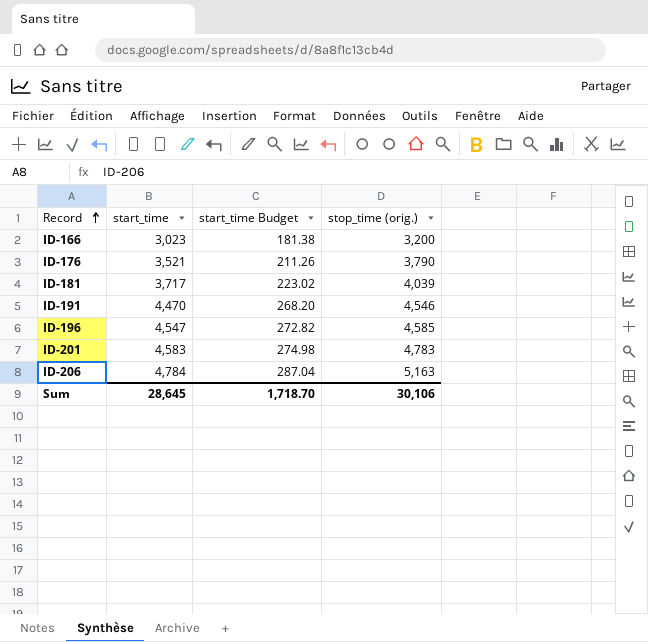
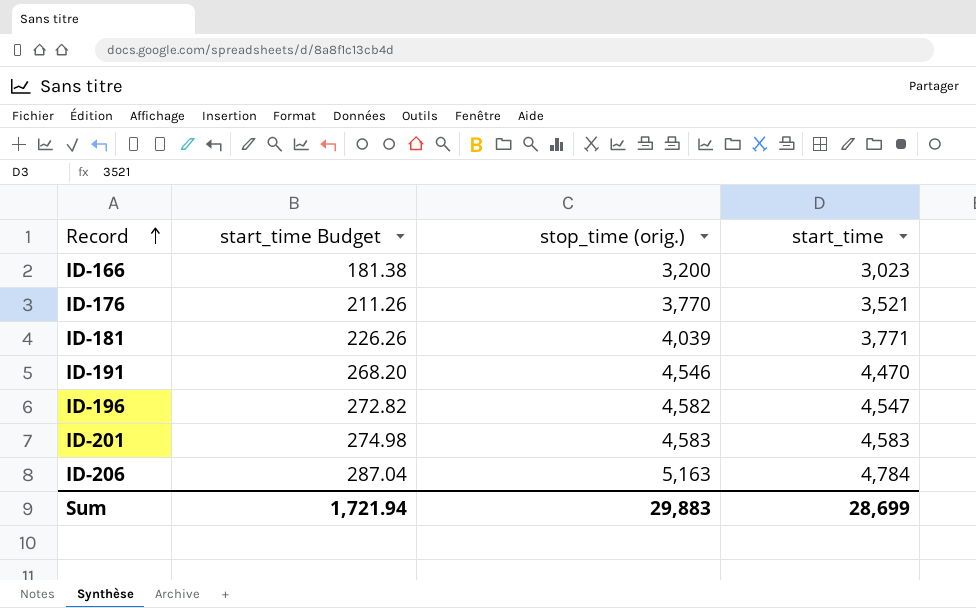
column start_time | position: 2 -> 4
ID-176 | stop_time (orig.): 3,790 -> 3,770
ID-181 | start_time Budget: 223.02 -> 226.26
ID-181 | start_time: 3,717 -> 3,771
ID-196 | stop_time (orig.): 4,585 -> 4,582
ID-201 | stop_time (orig.): 4,783 -> 4,583
Sum | start_time Budget: 1,718.70 -> 1,721.94
Sum | stop_time (orig.): 30,106 -> 29,883
Sum | start_time: 28,645 -> 28,699

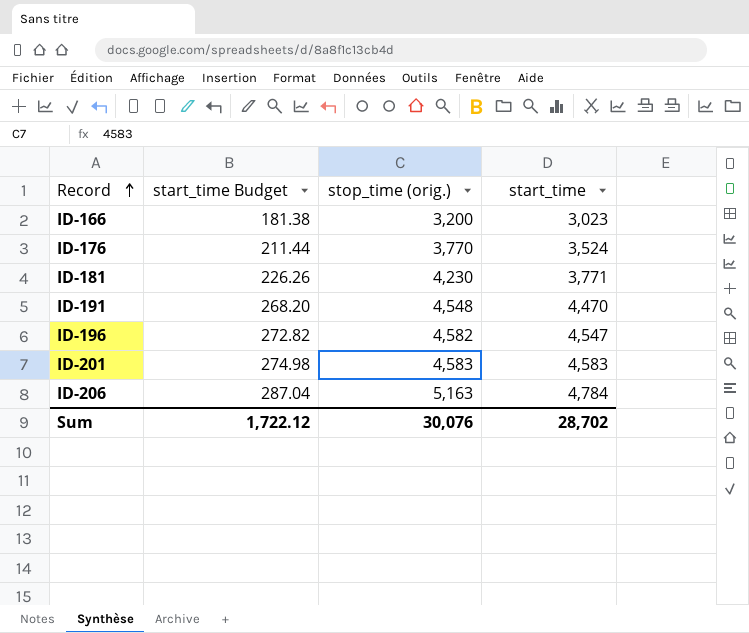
ID-176 | start_time Budget: 211.26 -> 211.44
ID-176 | start_time: 3,521 -> 3,524
ID-181 | stop_time (orig.): 4,039 -> 4,230
ID-191 | stop_time (orig.): 4,546 -> 4,548
Sum | start_time Budget: 1,721.94 -> 1,722.12
Sum | stop_time (orig.): 29,883 -> 30,076
Sum | start_time: 28,699 -> 28,702

